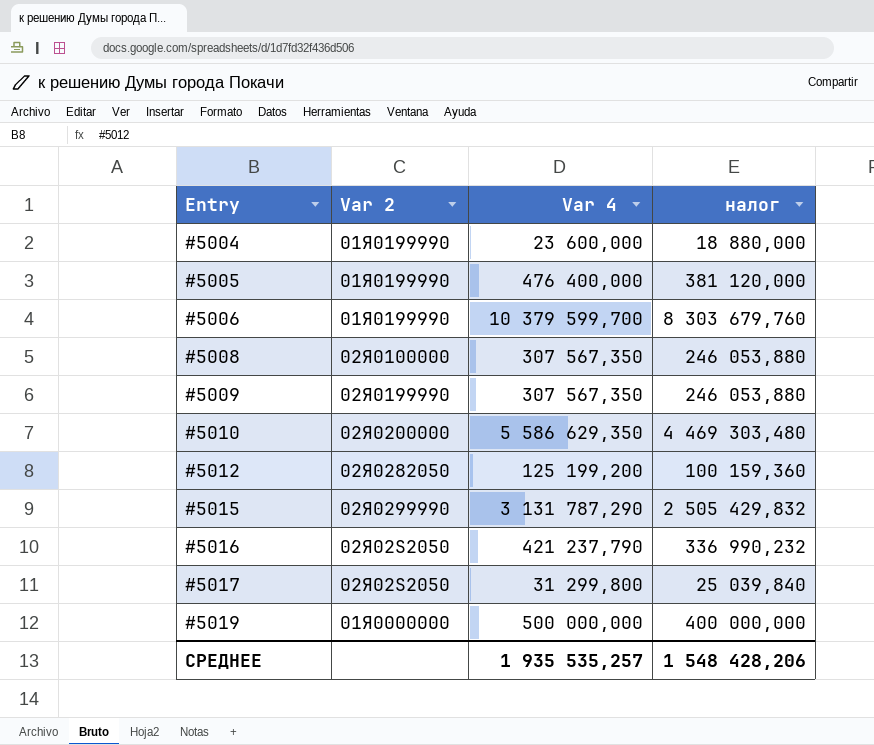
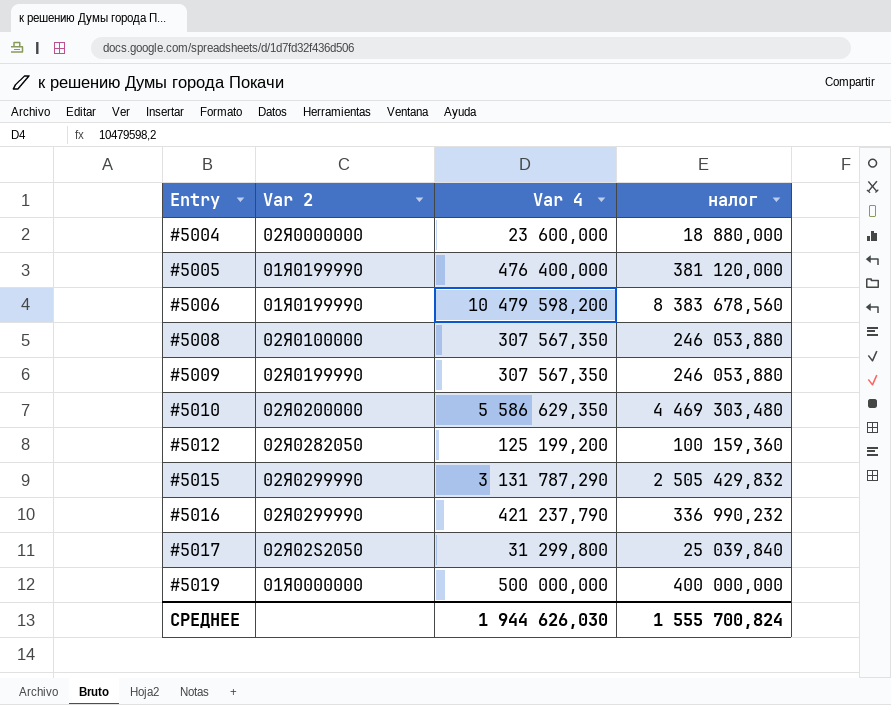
#5004 | Var 2: 01Я0199990 -> 02Я0000000
#5006 | Var 4: 10 379 599,700 -> 10 479 598,200
#5006 | налог: 8 303 679,760 -> 8 383 678,560
#5016 | Var 2: 02Я02S2050 -> 02Я0299990
СРЕДНЕЕ | Var 4: 1 935 535,257 -> 1 944 626,030
СРЕДНЕЕ | налог: 1 548 428,206 -> 1 555 700,824

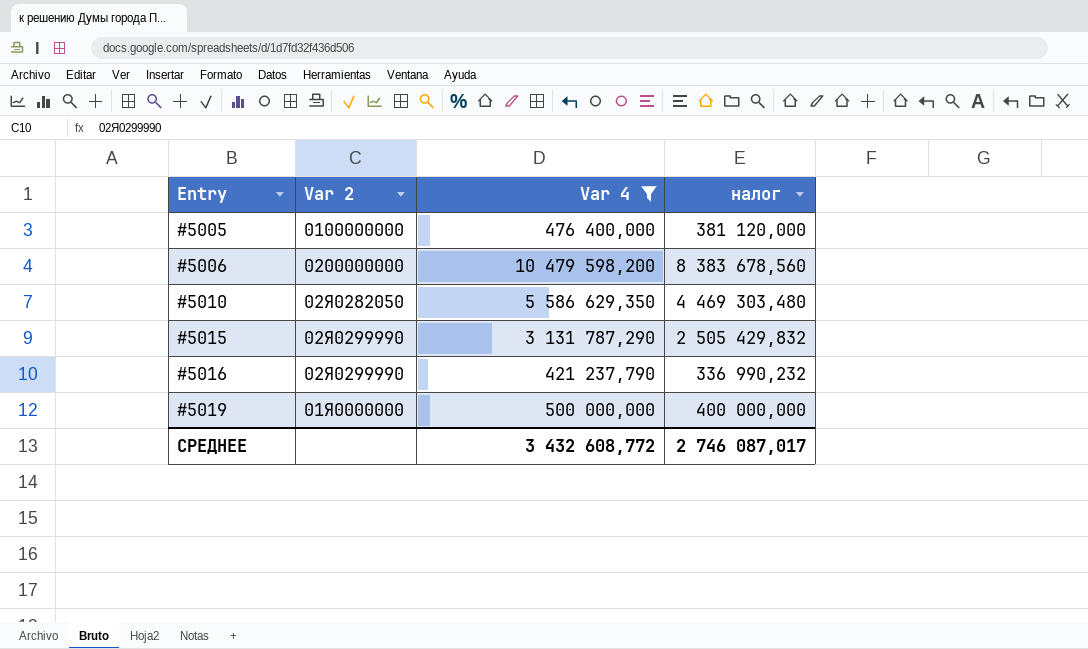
filter: none -> Var 4 >= 421 237,790
#5005 | Var 2: 01Я0199990 -> 0100000000
#5006 | Var 2: 01Я0199990 -> 0200000000
#5010 | Var 2: 02Я0200000 -> 02Я0282050
СРЕДНЕЕ | Var 4: 1 944 626,030 -> 3 432 608,772
СРЕДНЕЕ | налог: 1 555 700,824 -> 2 746 087,017

